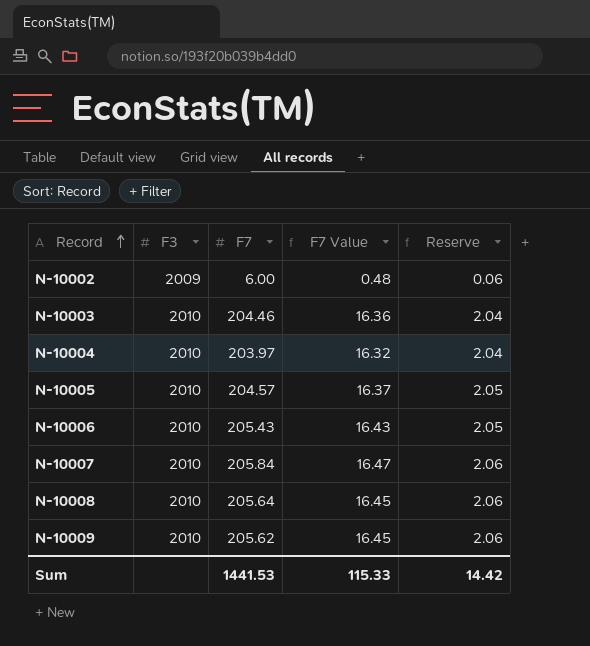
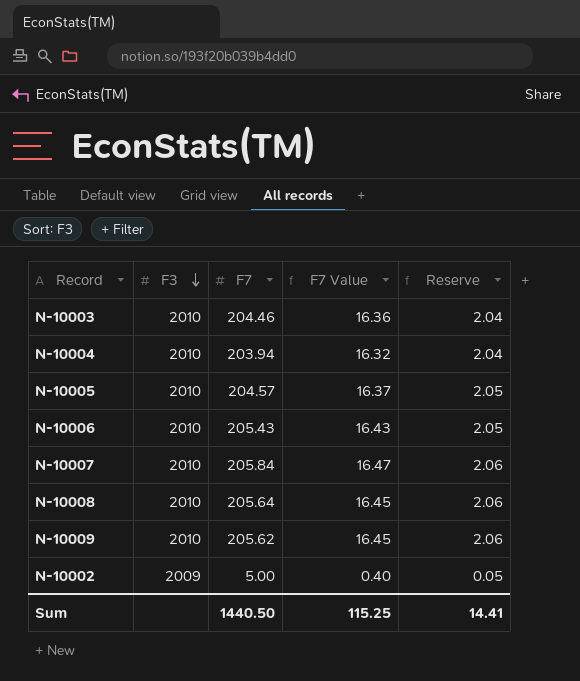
row order: Record ascending -> F3 descending
N-10004 | F7: 203.97 -> 203.94
N-10002 | F7: 6.00 -> 5.00
N-10002 | F7 Value: 0.48 -> 0.40
N-10002 | Reserve: 0.06 -> 0.05
Sum | F7: 1441.53 -> 1440.50
Sum | F7 Value: 115.33 -> 115.25
Sum | Reserve: 14.42 -> 14.41

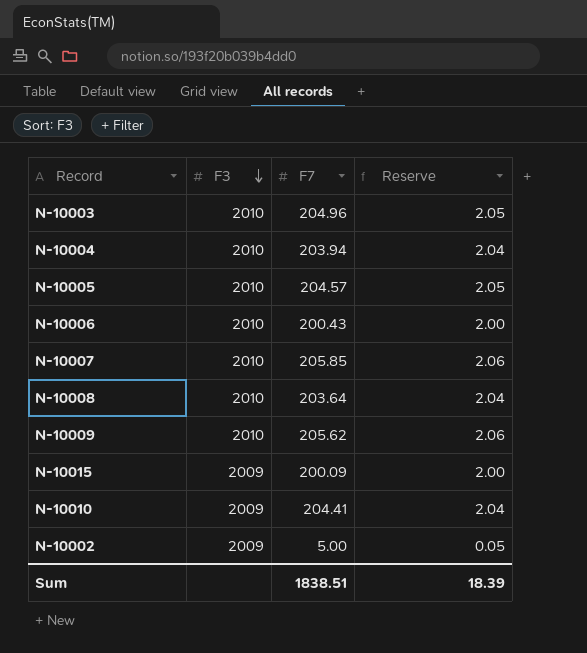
column F7 Value | formula: [F7] * 0.08 -> none
N-10003 | F7: 204.46 -> 204.96
N-10003 | Reserve: 2.04 -> 2.05
N-10006 | F7: 205.43 -> 200.43
N-10006 | Reserve: 2.05 -> 2.00
N-10007 | F7: 205.84 -> 205.85
N-10008 | F7: 205.64 -> 203.64
N-10008 | Reserve: 2.06 -> 2.04
row N-10015: none -> 2009 | 200.09 | 2.00
row N-10010: none -> 2009 | 204.41 | 2.04
Sum | F7: 1440.50 -> 1838.51
Sum | Reserve: 14.41 -> 18.39

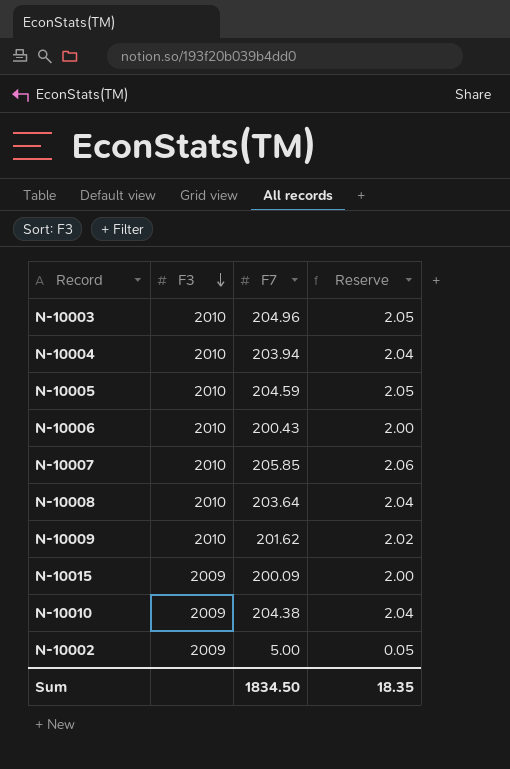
N-10005 | F7: 204.57 -> 204.59
N-10009 | F7: 205.62 -> 201.62
N-10009 | Reserve: 2.06 -> 2.02
N-10010 | F7: 204.41 -> 204.38
Sum | F7: 1838.51 -> 1834.50
Sum | Reserve: 18.39 -> 18.35

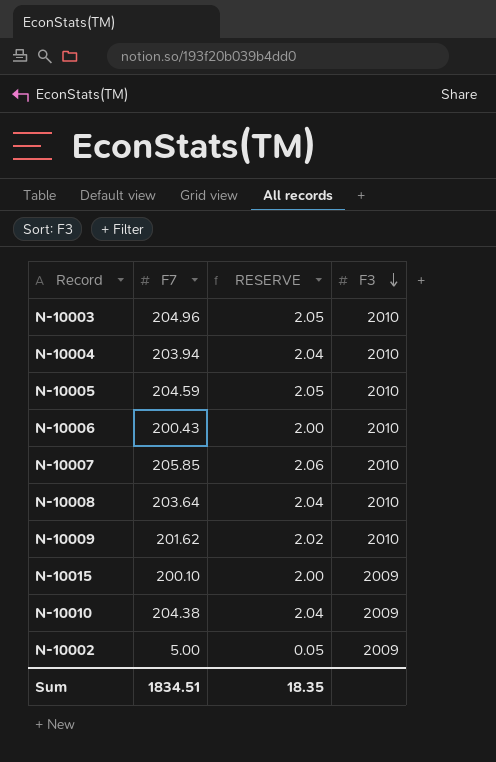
column name: Reserve -> RESERVE
column F3 | position: 2 -> 4
N-10015 | F7: 200.09 -> 200.10
Sum | F7: 1834.50 -> 1834.51

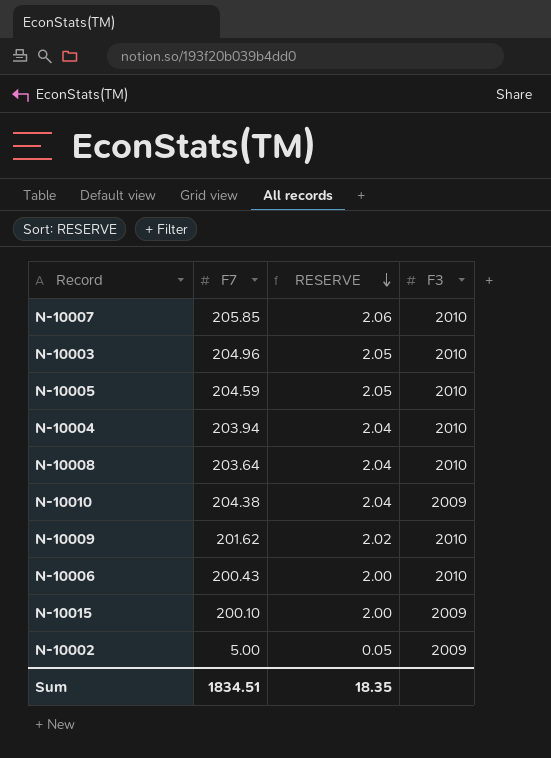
row order: F3 descending -> RESERVE descending

